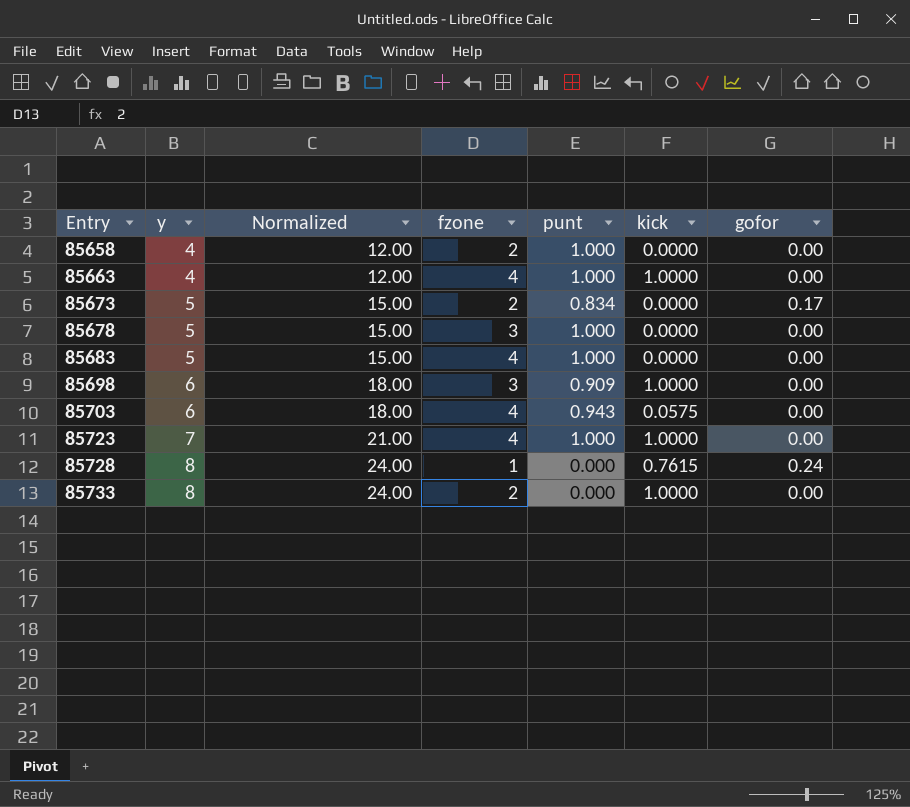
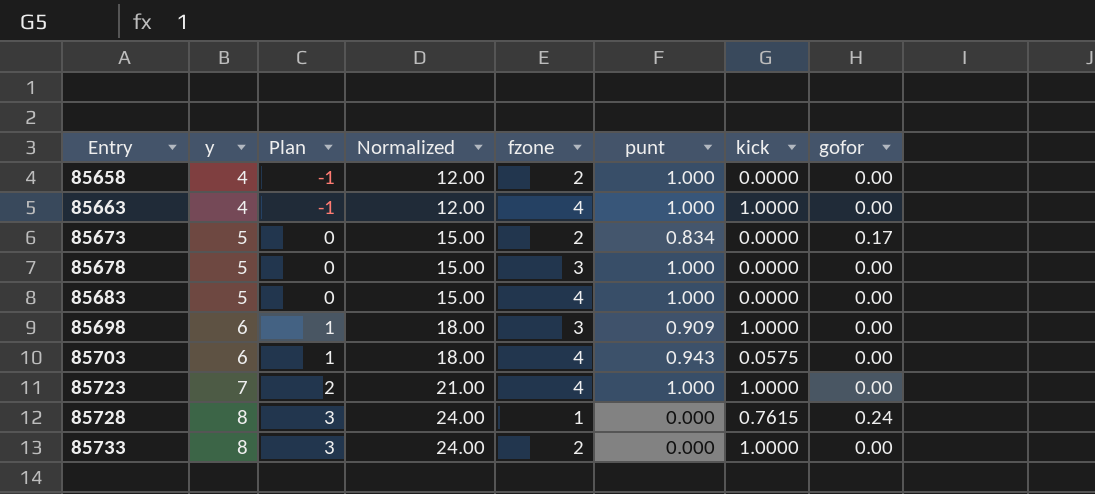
column Plan | formula: none -> [y] - 5

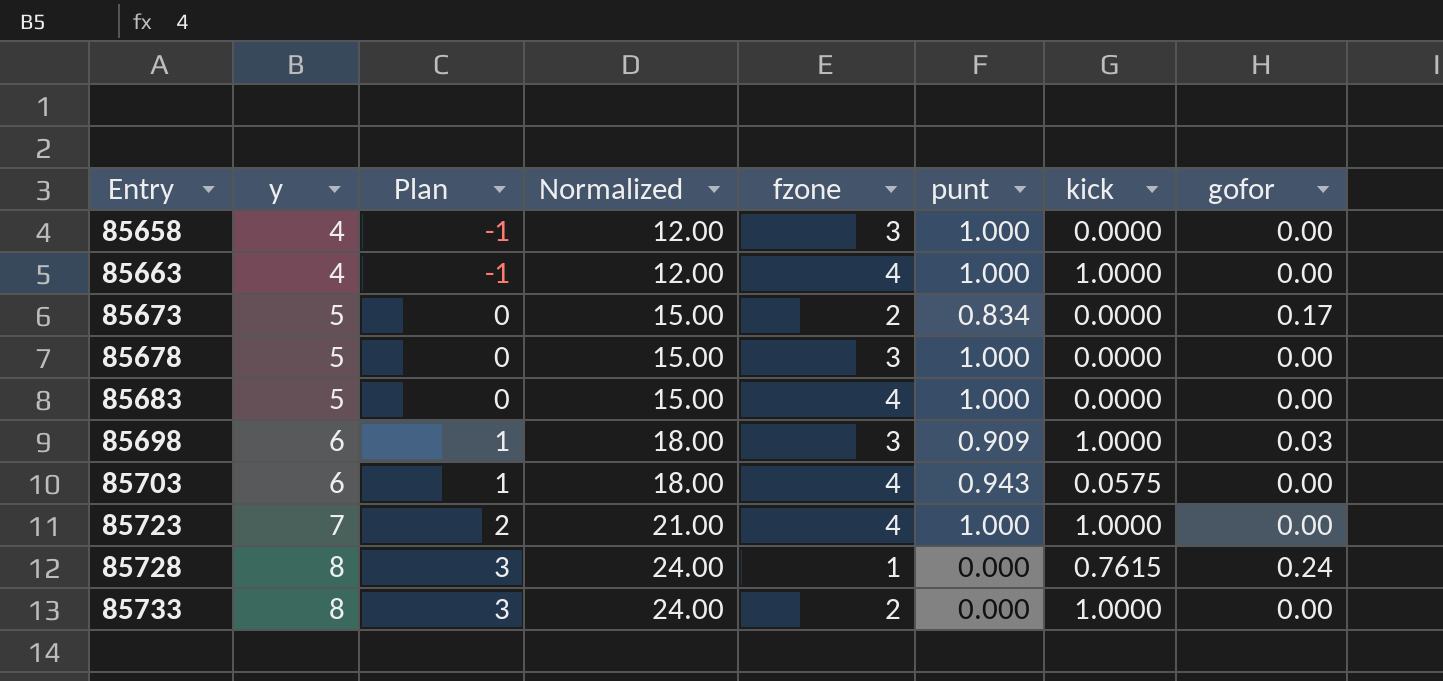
85658 | fzone: 2 -> 3
85698 | gofor: 0.00 -> 0.03

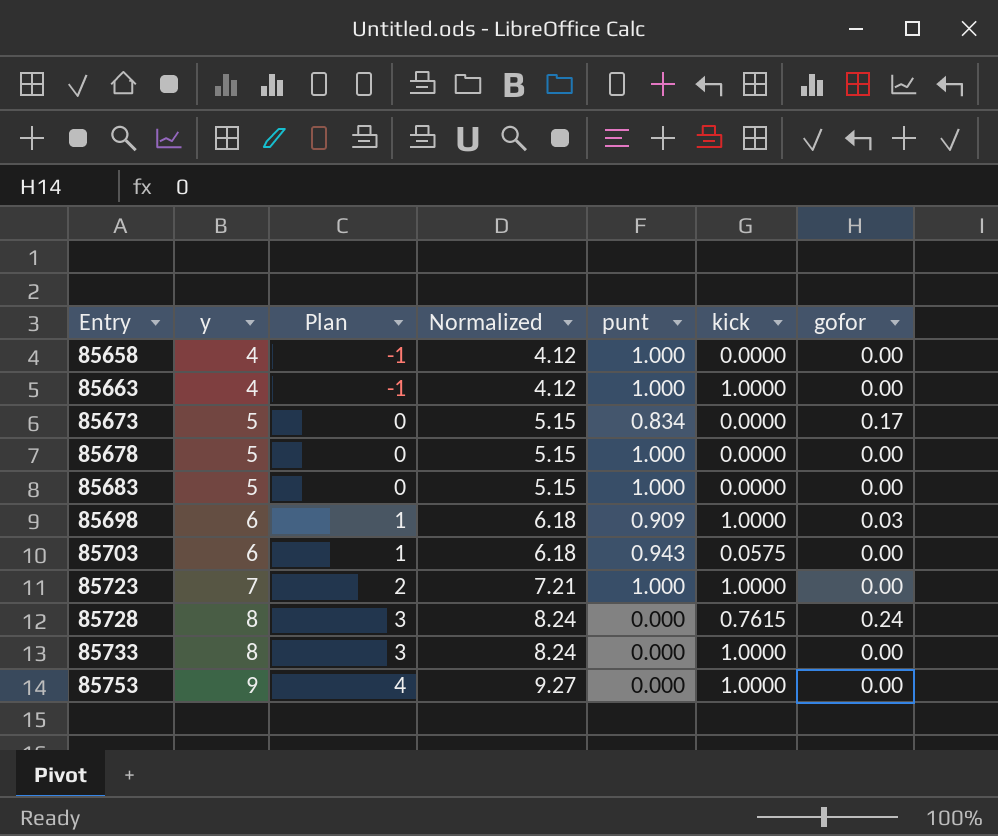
column fzone | position: 5 -> none
column Normalized | formula: [y] * 3 -> [y] * 1.03
row 85753: none -> 9 | 4 | 9.27 | 0.000 | 1.0000 | 0.00

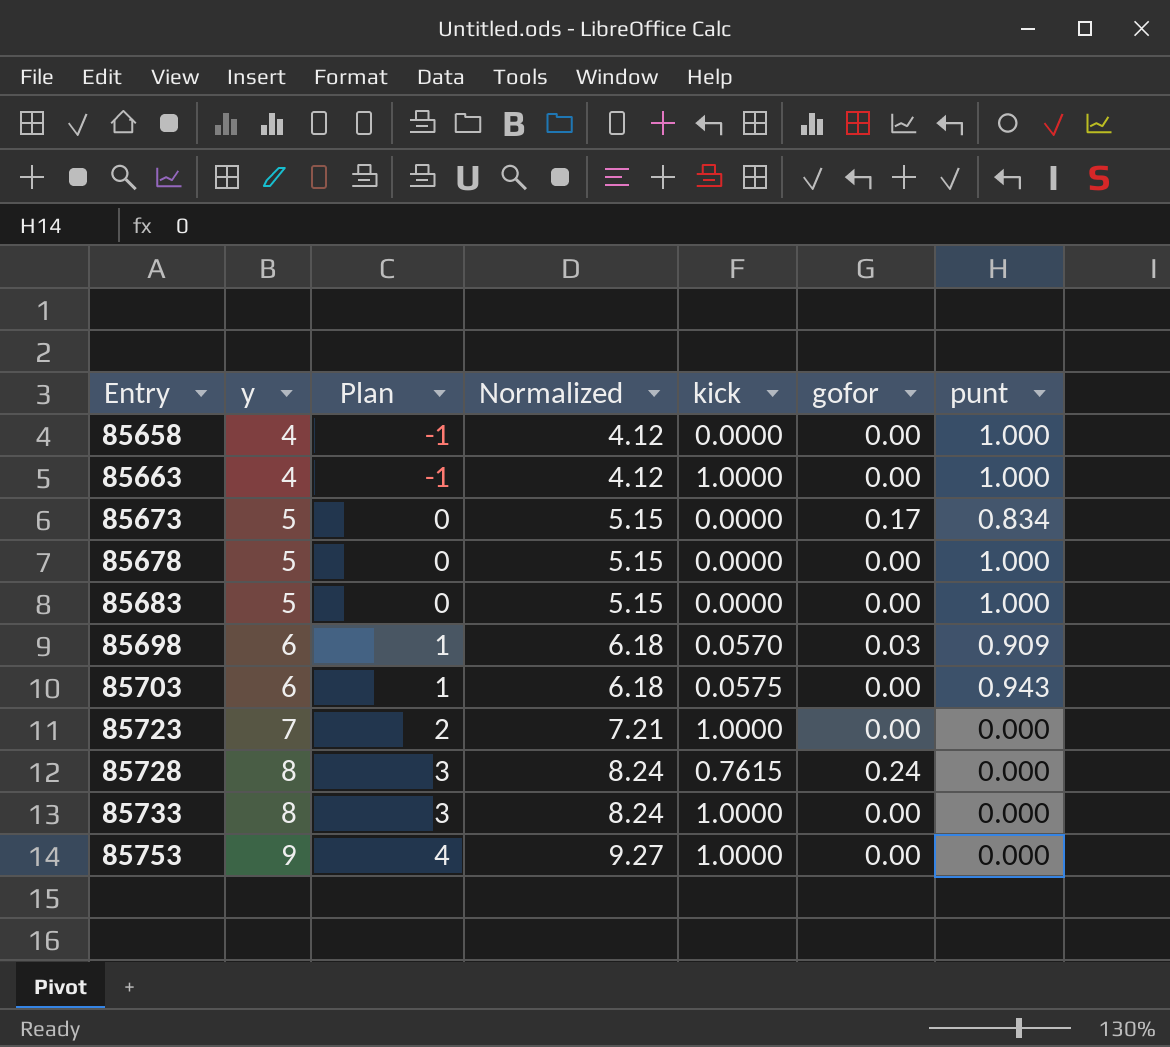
column punt | position: 5 -> 7
85698 | kick: 1.0000 -> 0.0570
85723 | punt: 1.000 -> 0.000

